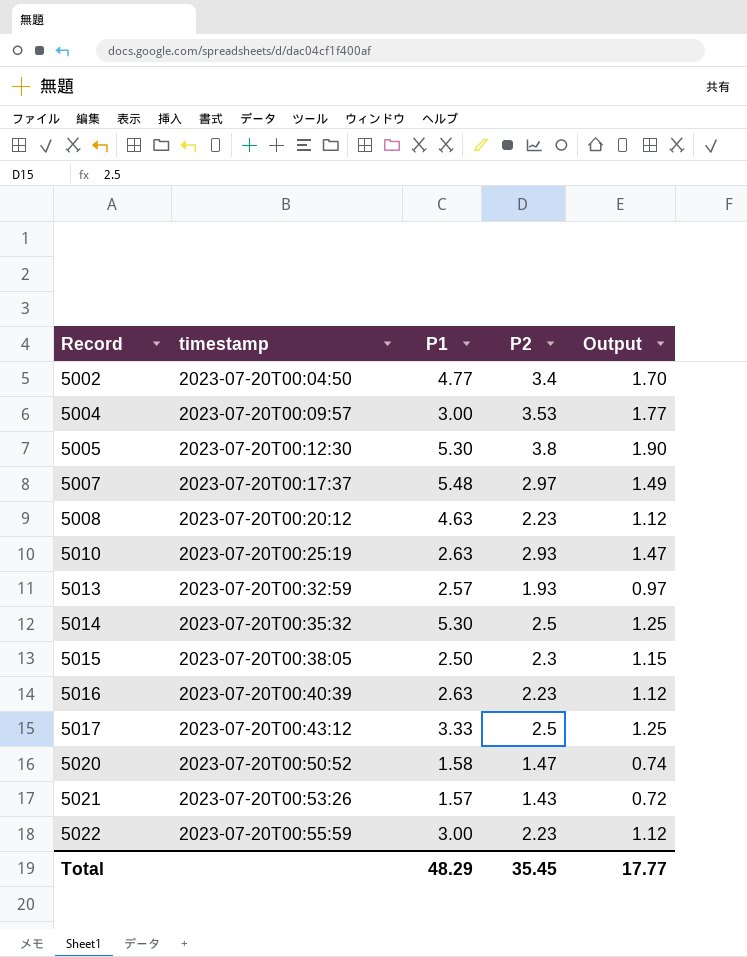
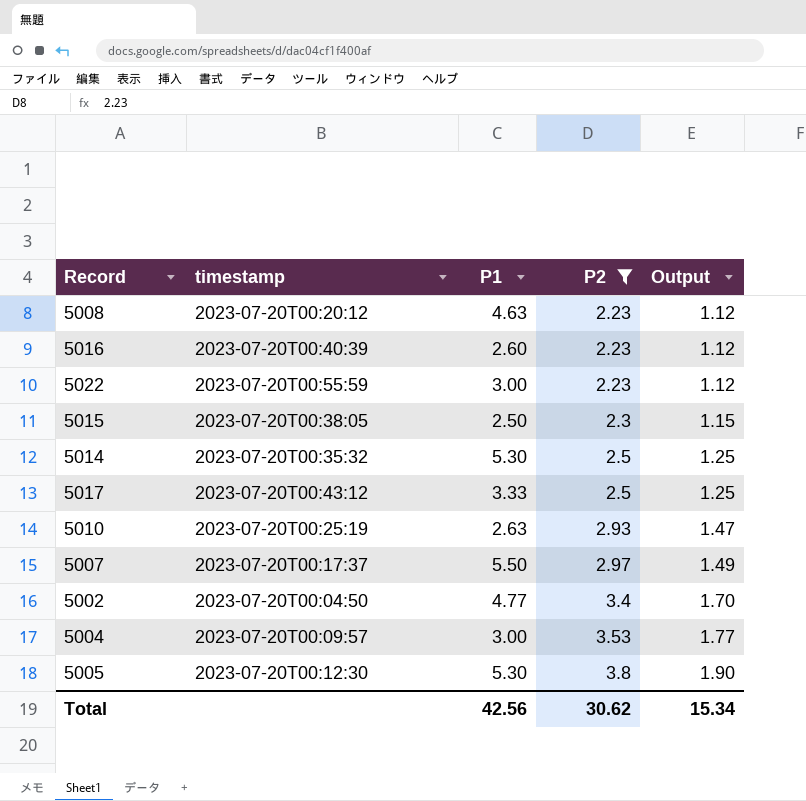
filter: none -> P2 >= 2.23
row order: Record ascending -> P2 ascending
5016 | P1: 2.63 -> 2.60
5007 | P1: 5.48 -> 5.50
Total | P1: 48.29 -> 42.56
Total | P2: 35.45 -> 30.62
Total | Output: 17.77 -> 15.34

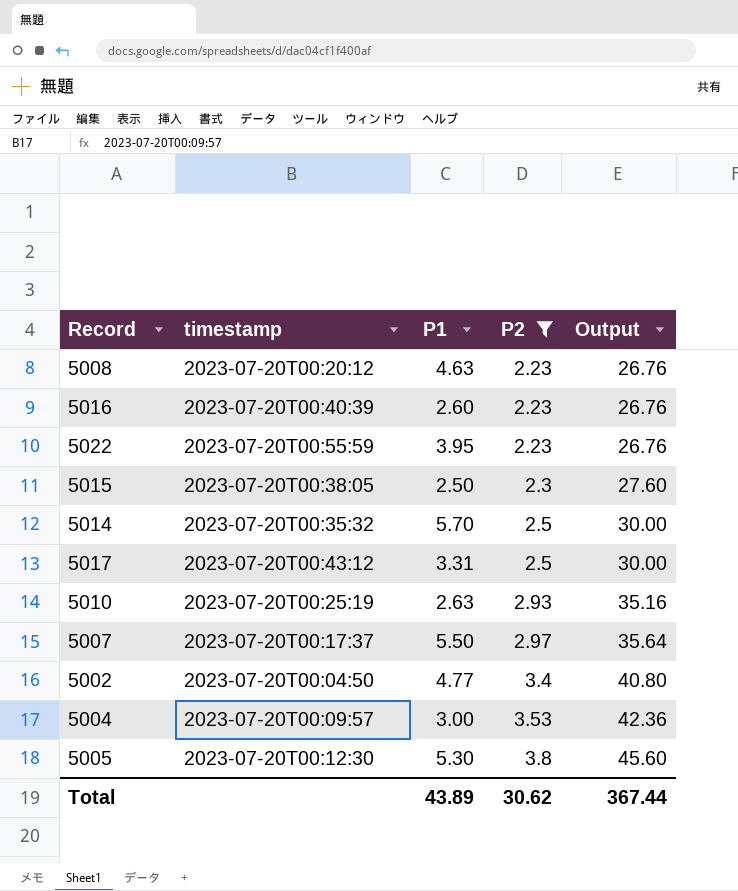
column Output | formula: [P2] * 0.5 -> [P2] * 12
5022 | P1: 3.00 -> 3.95
5014 | P1: 5.30 -> 5.70
5017 | P1: 3.33 -> 3.31
Total | P1: 42.56 -> 43.89
Total | Output: 15.34 -> 367.44

